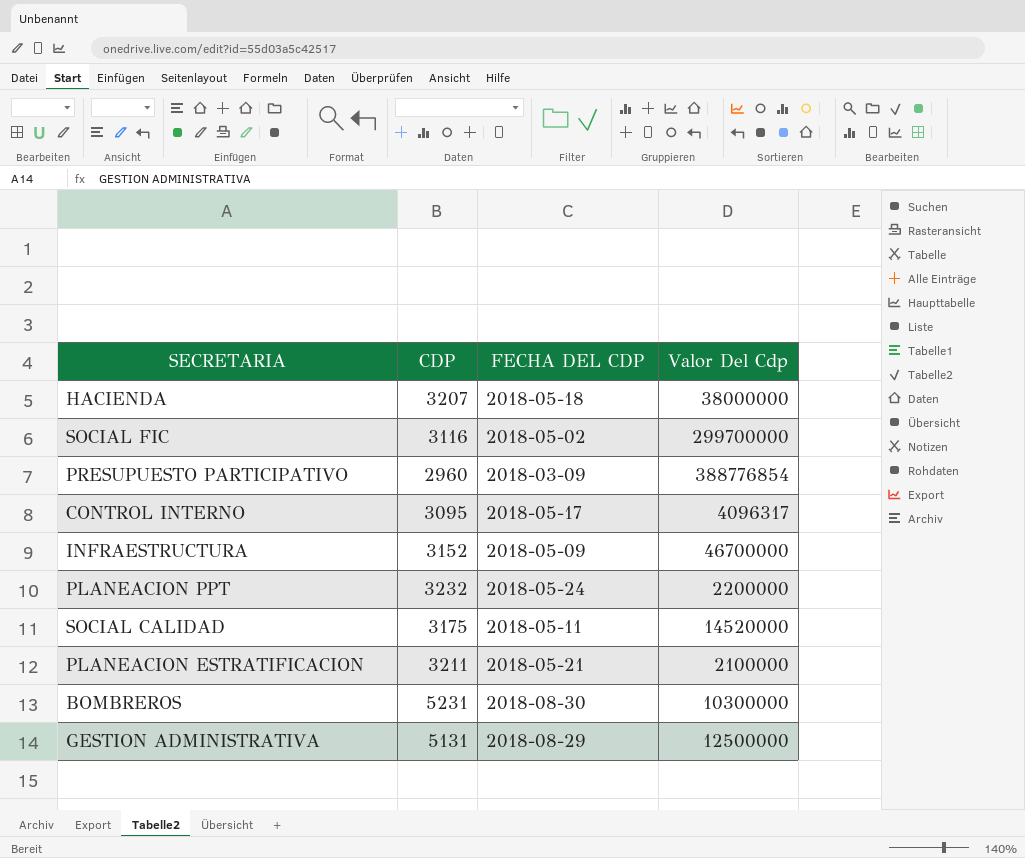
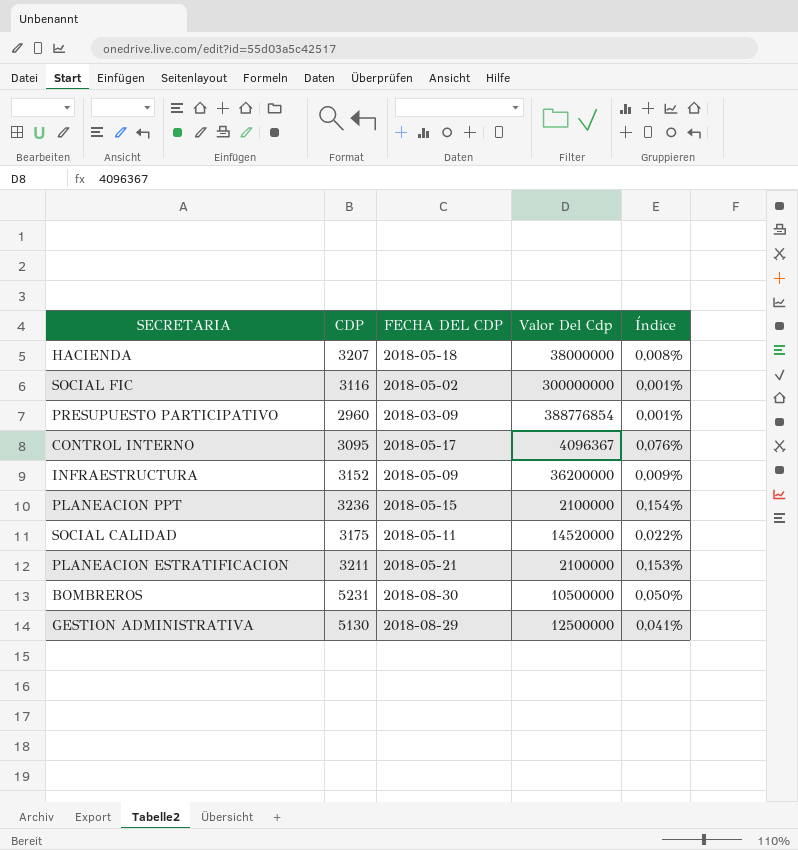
column Índice | formula: none -> [CDP] / [Valor Del Cdp]
SOCIAL FIC | Valor Del Cdp: 299700000 -> 300000000
CONTROL INTERNO | Valor Del Cdp: 4096317 -> 4096367
INFRAESTRUCTURA | Valor Del Cdp: 46700000 -> 36200000
PLANEACION PPT | CDP: 3232 -> 3236
PLANEACION PPT | FECHA DEL CDP: 2018-05-24 -> 2018-05-15
PLANEACION PPT | Valor Del Cdp: 2200000 -> 2100000
BOMBREROS | Valor Del Cdp: 10300000 -> 10500000
GESTION ADMINISTRATIVA | CDP: 5131 -> 5130

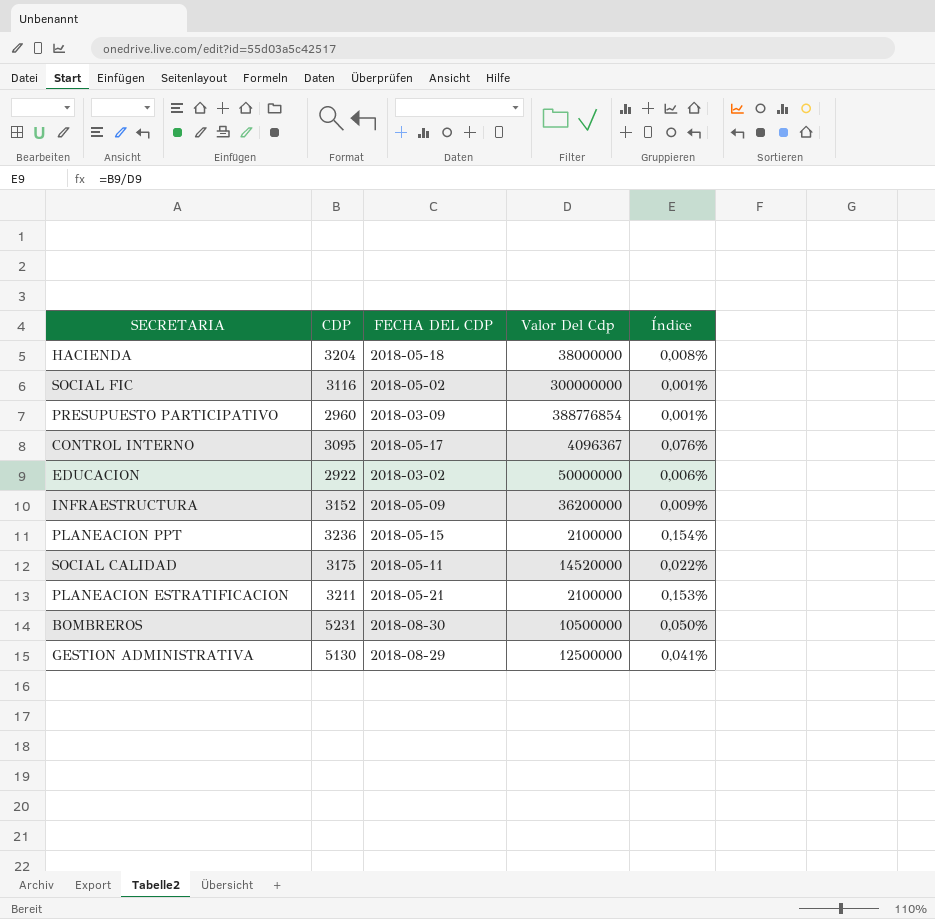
HACIENDA | CDP: 3207 -> 3204
row EDUCACION: none -> 2922 | 2018-03-02 | 50000000 | 0,006%

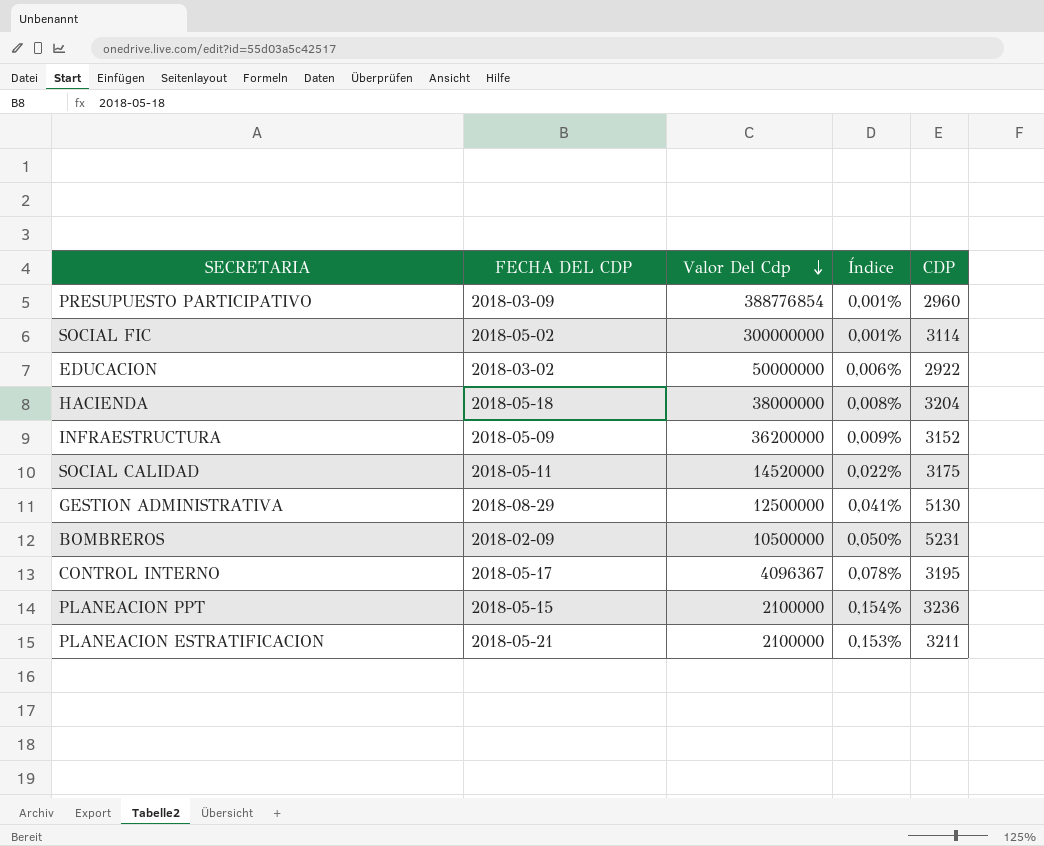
row order: none -> Valor Del Cdp descending
column CDP | position: 2 -> 5
SOCIAL FIC | CDP: 3116 -> 3114
BOMBREROS | FECHA DEL CDP: 2018-08-30 -> 2018-02-09
CONTROL INTERNO | Índice: 0,076% -> 0,078%
CONTROL INTERNO | CDP: 3095 -> 3195

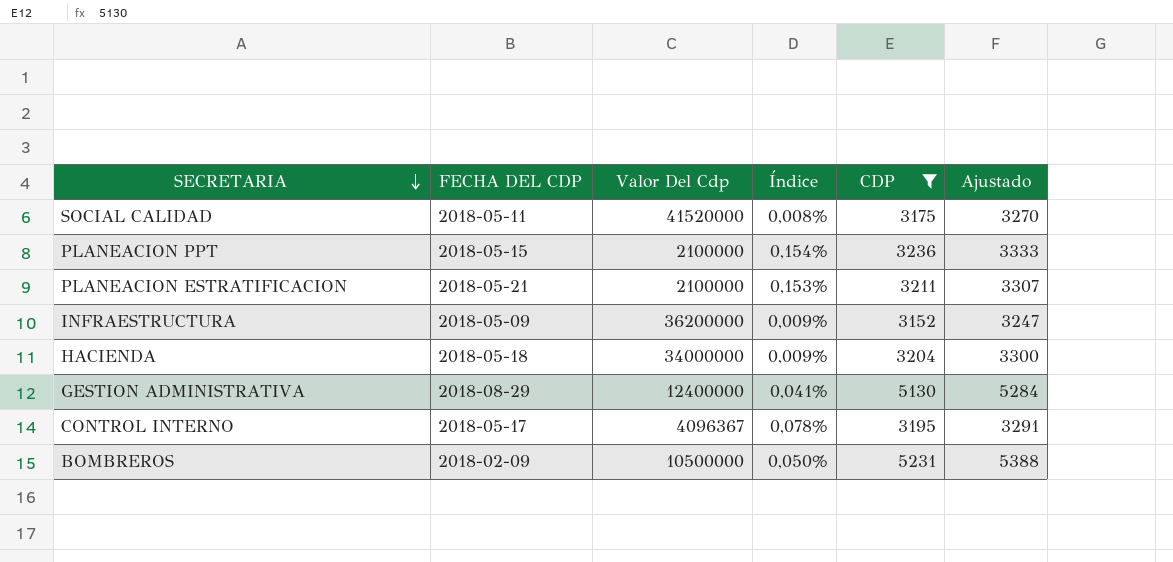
filter: none -> CDP >= 3152
row order: Valor Del Cdp descending -> SECRETARIA descending
column Ajustado | formula: none -> [CDP] * 1,03
SOCIAL CALIDAD | Valor Del Cdp: 14520000 -> 41520000
SOCIAL CALIDAD | Índice: 0,022% -> 0,008%
HACIENDA | Valor Del Cdp: 38000000 -> 34000000
HACIENDA | Índice: 0,008% -> 0,009%
GESTION ADMINISTRATIVA | Valor Del Cdp: 12500000 -> 12400000

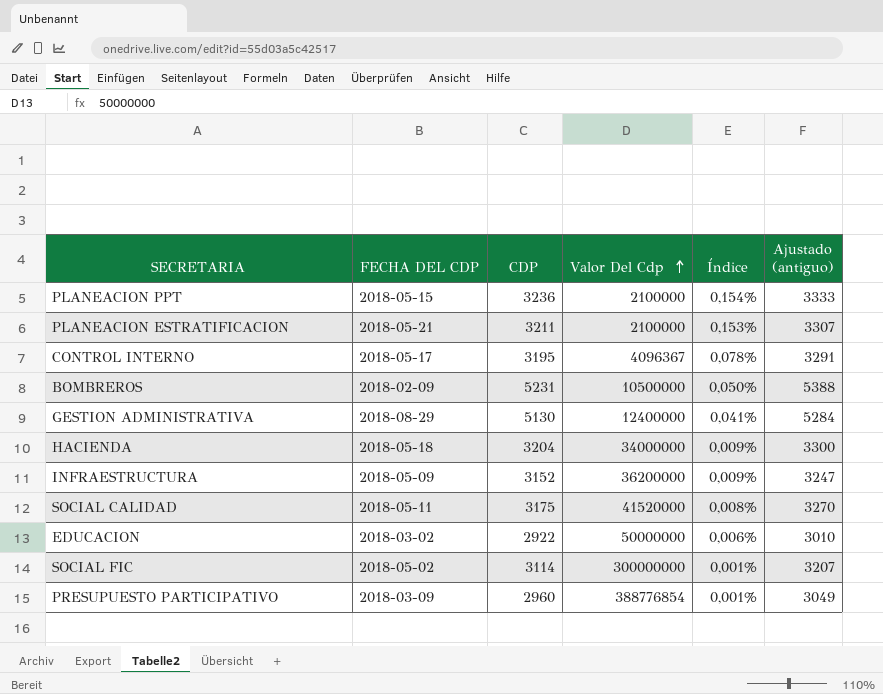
filter: CDP >= 3152 -> none
row order: SECRETARIA descending -> Valor Del Cdp ascending
column CDP | position: 5 -> 3
column name: Ajustado -> Ajustado (antiguo)

